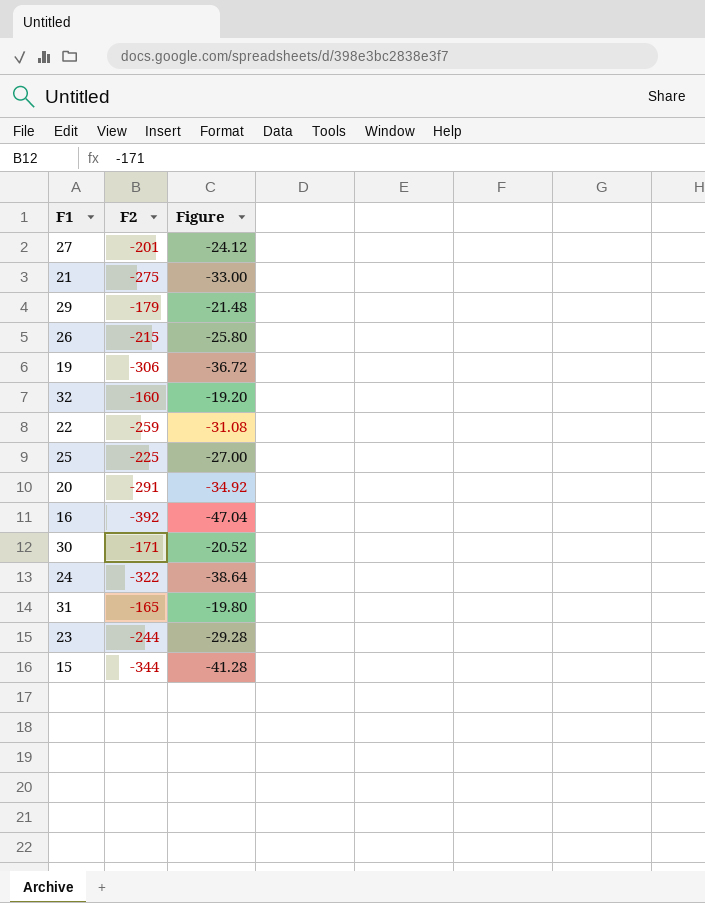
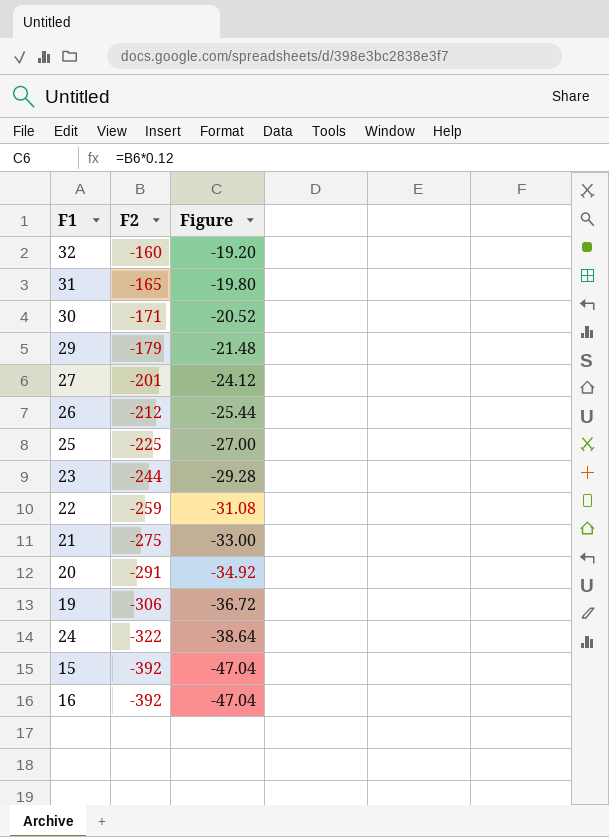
row order: none -> F2 descending
26 | F2: -215 -> -212
26 | Figure: -25.80 -> -25.44
15 | F2: -344 -> -392
15 | Figure: -41.28 -> -47.04

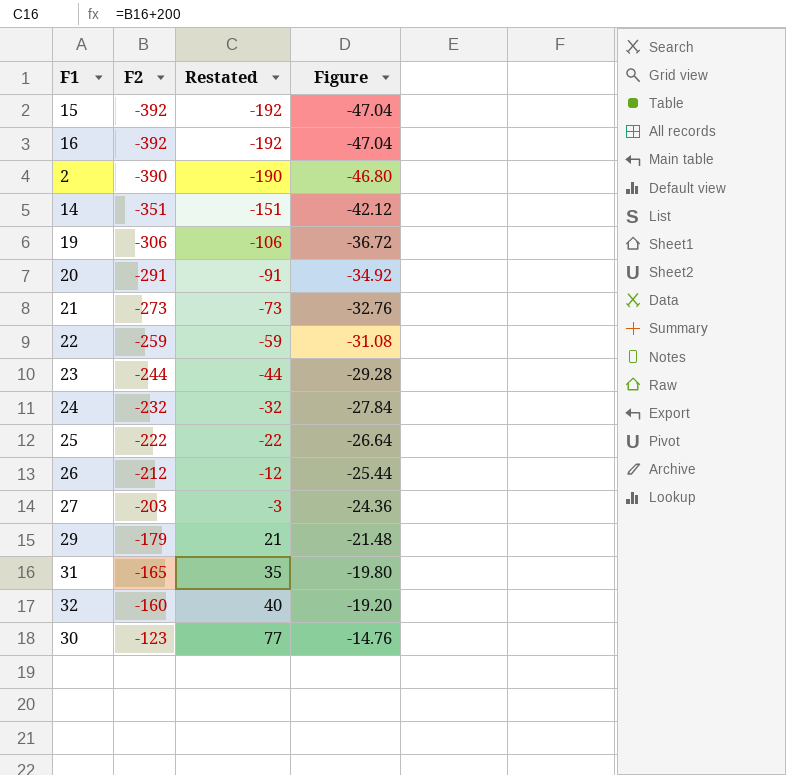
row order: F2 descending -> F2 ascending
column Restated | formula: none -> [F2] + 200
row 2: none -> -390 | -190 | -46.80
row 14: none -> -351 | -151 | -42.12
21 | F2: -275 -> -273
21 | Figure: -33.00 -> -32.76
24 | F2: -322 -> -232
24 | Figure: -38.64 -> -27.84
25 | F2: -225 -> -222
25 | Figure: -27.00 -> -26.64
27 | F2: -201 -> -203
27 | Figure: -24.12 -> -24.36
30 | F2: -171 -> -123
30 | Figure: -20.52 -> -14.76

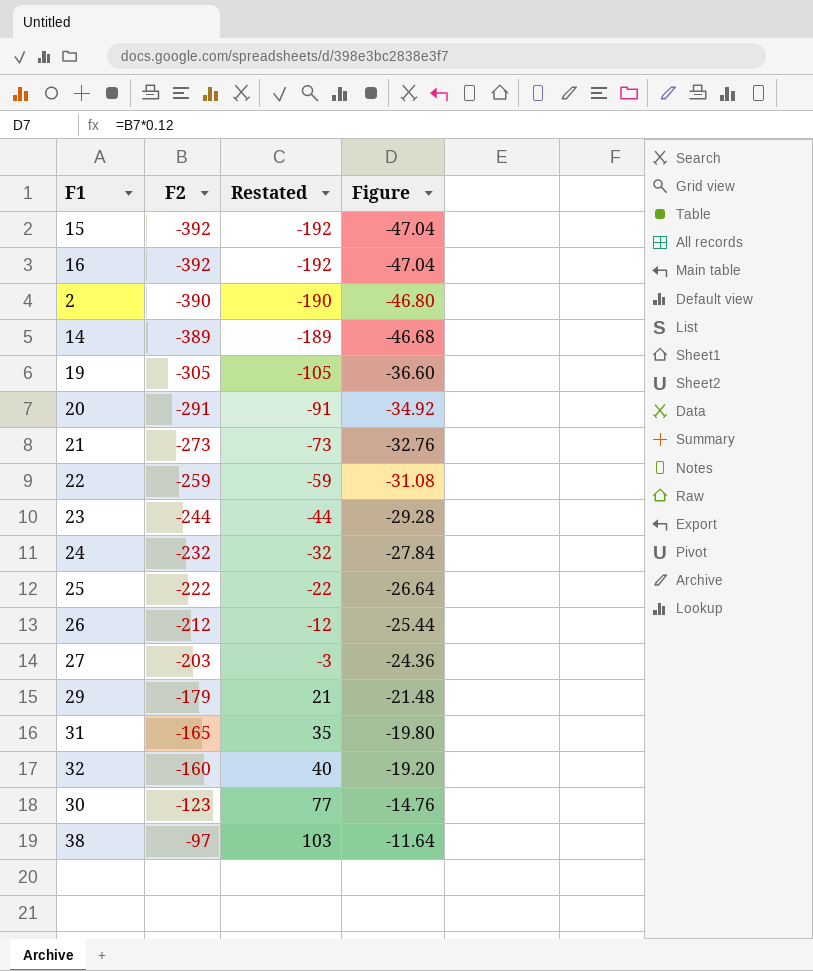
14 | F2: -351 -> -389
14 | Restated: -151 -> -189
14 | Figure: -42.12 -> -46.68
19 | F2: -306 -> -305
19 | Restated: -106 -> -105
19 | Figure: -36.72 -> -36.60
row 38: none -> -97 | 103 | -11.64

